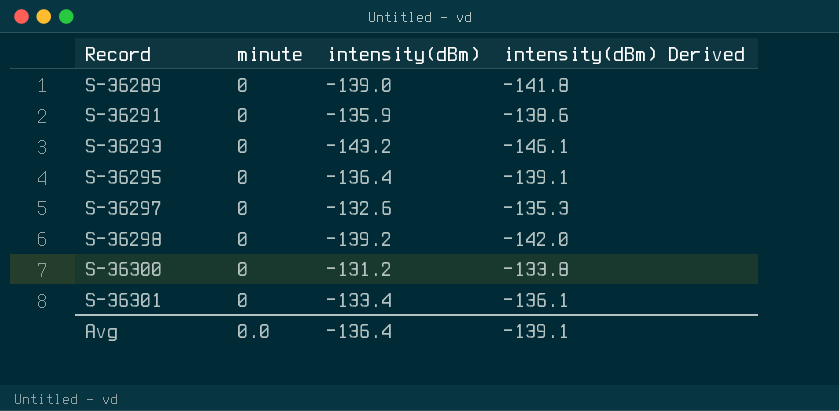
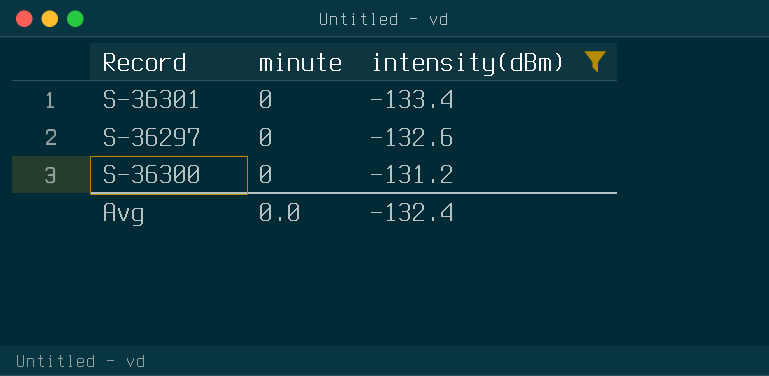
filter: none -> intensity(dBm) >= -133.4
row order: Record ascending -> intensity(dBm) ascending
column intensity(dBm) Derived | formula: [intensity(dBm)] * 1.02 -> none
Avg | intensity(dBm): -136.4 -> -132.4

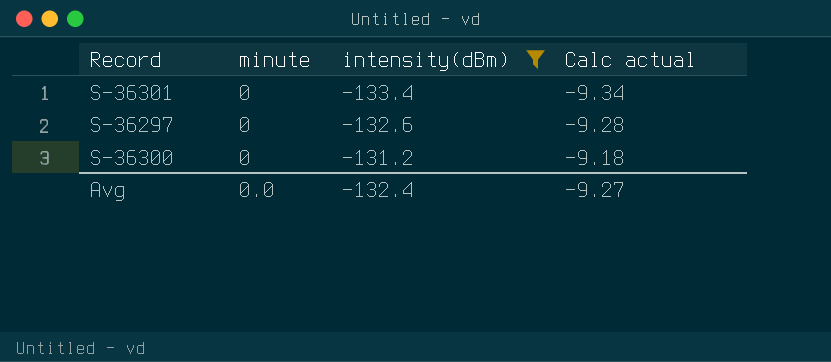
column Calc actual | formula: none -> [intensity(dBm)] * 0.07

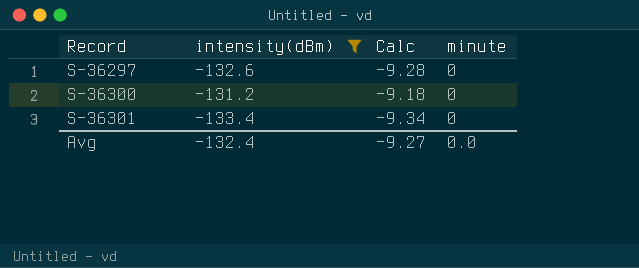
row order: intensity(dBm) ascending -> Record ascending
column name: Calc actual -> Calc
column minute | position: 2 -> 4

